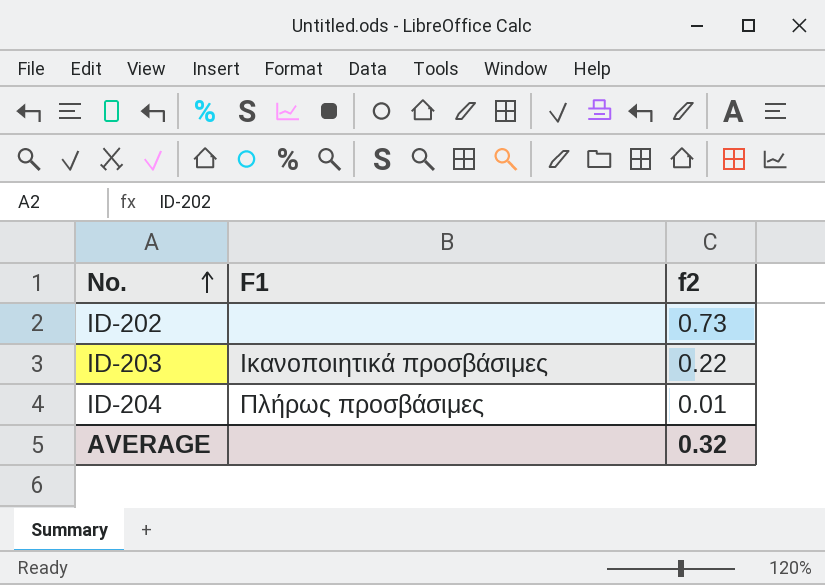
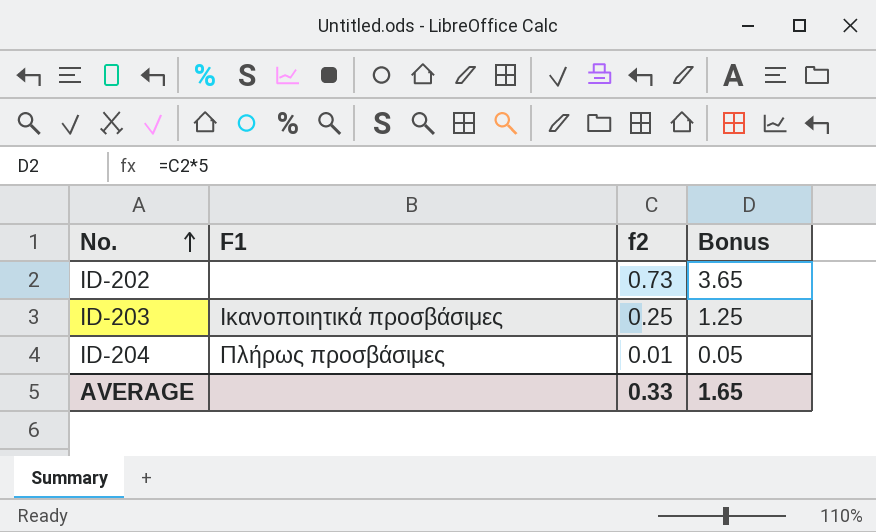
column Bonus | formula: none -> [f2] * 5
ID-203 | f2: 0.22 -> 0.25
AVERAGE | f2: 0.32 -> 0.33

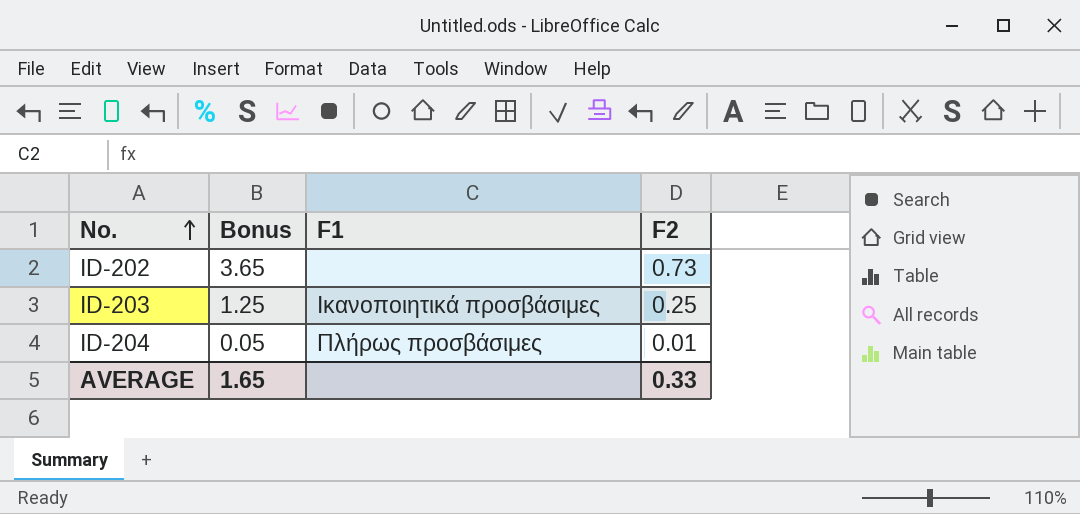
column Bonus | position: 4 -> 2
column name: f2 -> F2

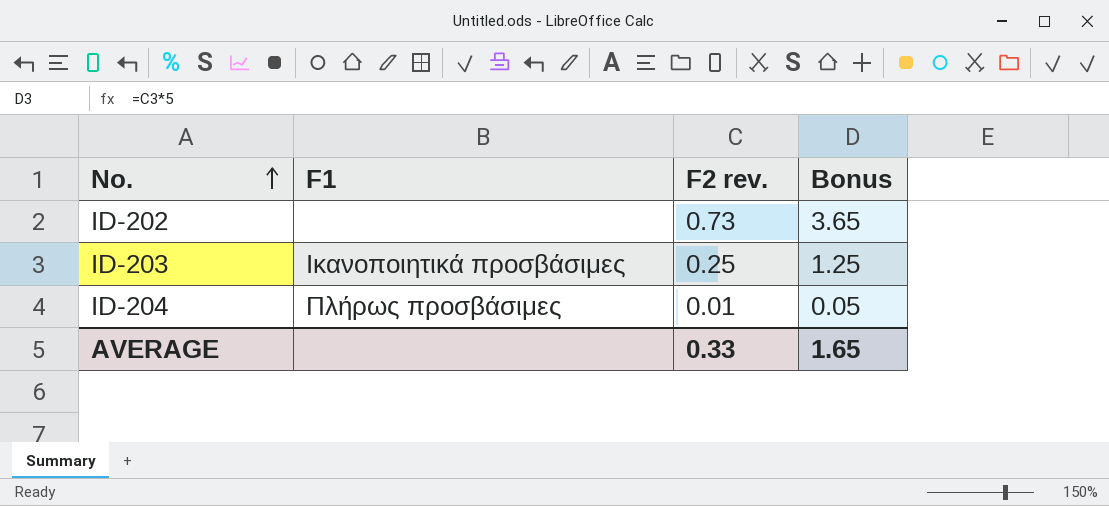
column name: F2 -> F2 rev.
column Bonus | position: 2 -> 4

